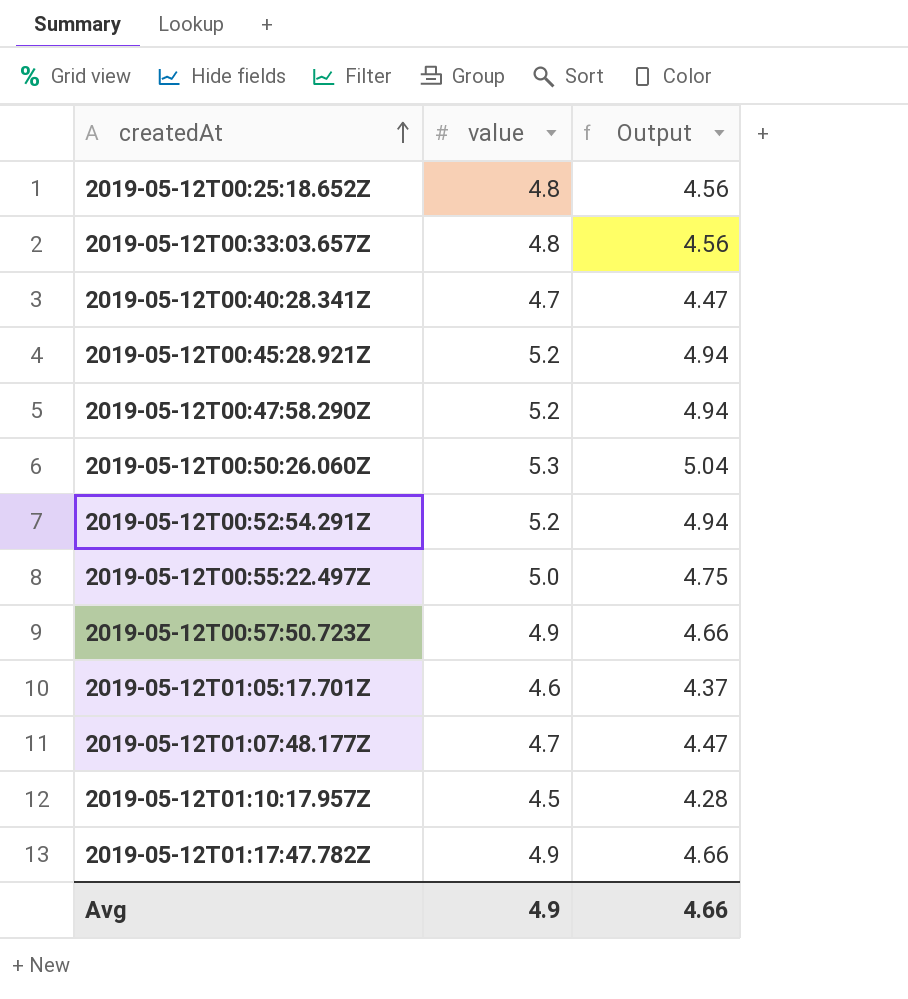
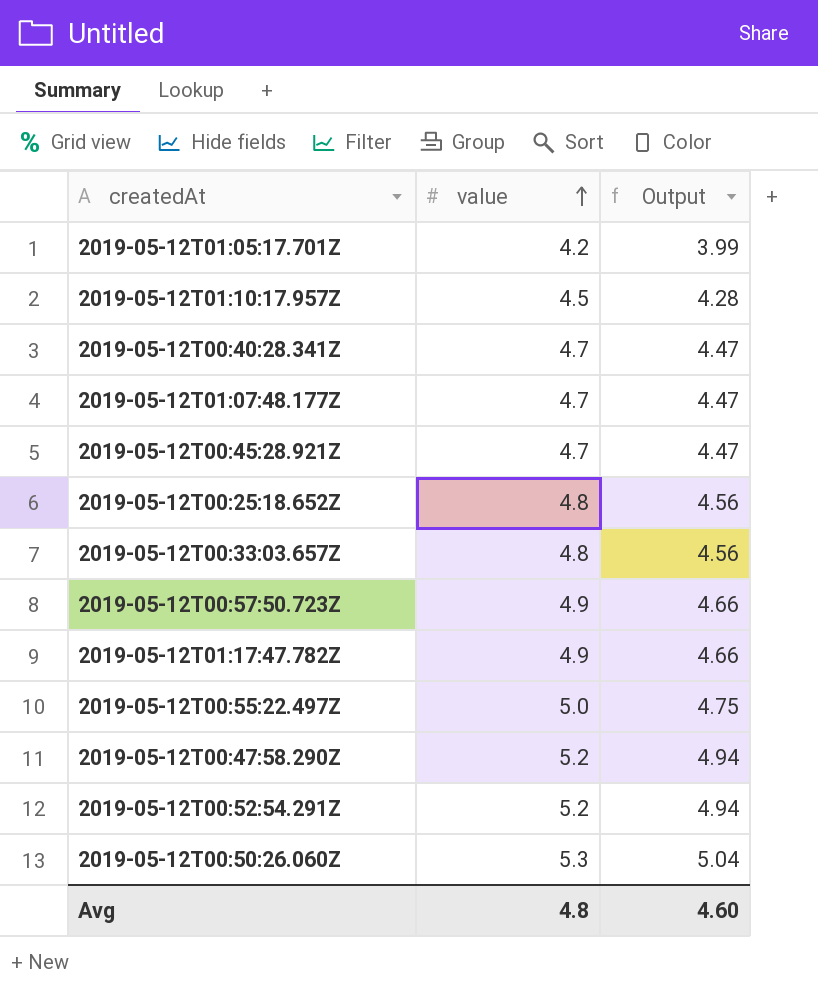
row order: createdAt ascending -> value ascending
2019-05-12T01:05:17.701Z | value: 4.6 -> 4.2
2019-05-12T01:05:17.701Z | Output: 4.37 -> 3.99
2019-05-12T00:45:28.921Z | value: 5.2 -> 4.7
2019-05-12T00:45:28.921Z | Output: 4.94 -> 4.47
Avg | value: 4.9 -> 4.8
Avg | Output: 4.66 -> 4.60

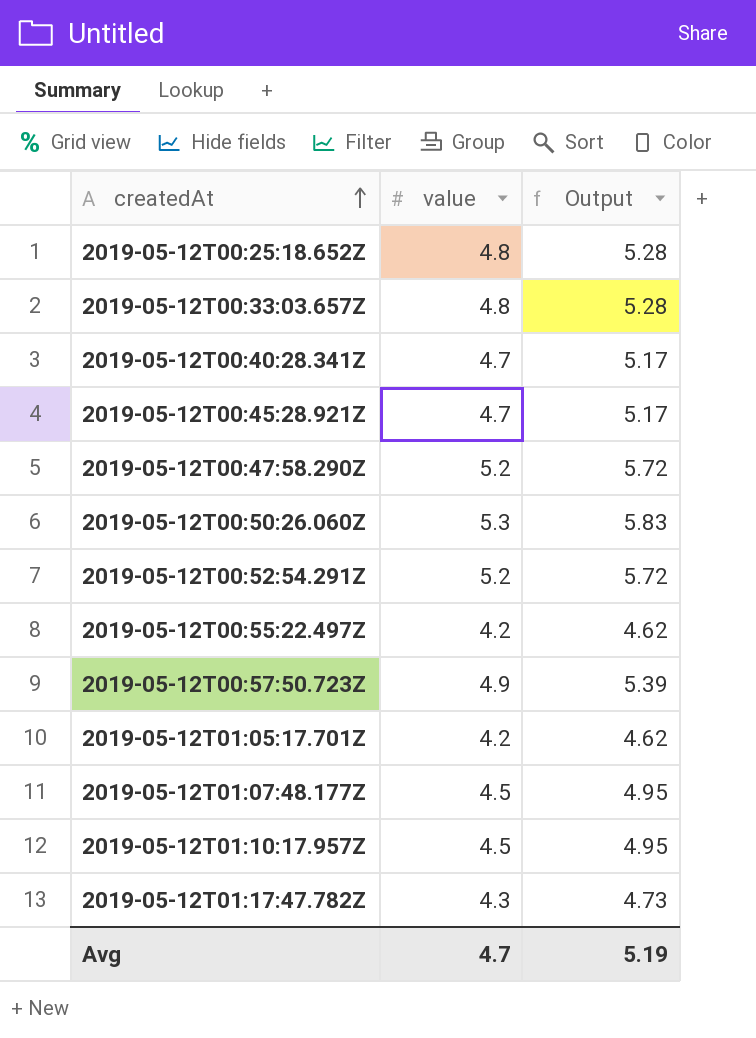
row order: value ascending -> createdAt ascending
column Output | formula: [value] * 0.95 -> [value] * 1.1
2019-05-12T00:55:22.497Z | value: 5.0 -> 4.2
2019-05-12T01:07:48.177Z | value: 4.7 -> 4.5
2019-05-12T01:17:47.782Z | value: 4.9 -> 4.3
Avg | value: 4.8 -> 4.7
Avg | Output: 4.60 -> 5.19

